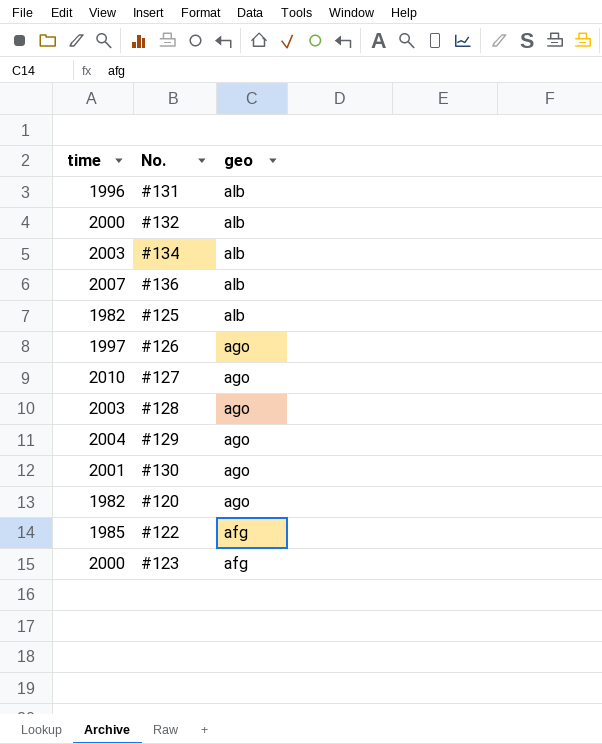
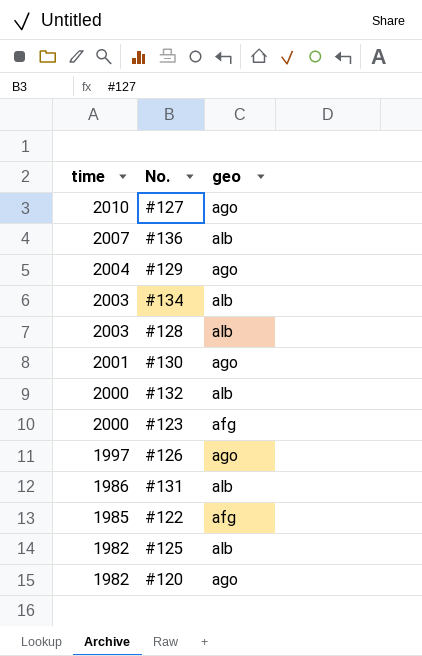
row order: geo descending -> time descending
#128 | geo: ago -> alb
#131 | time: 1996 -> 1986

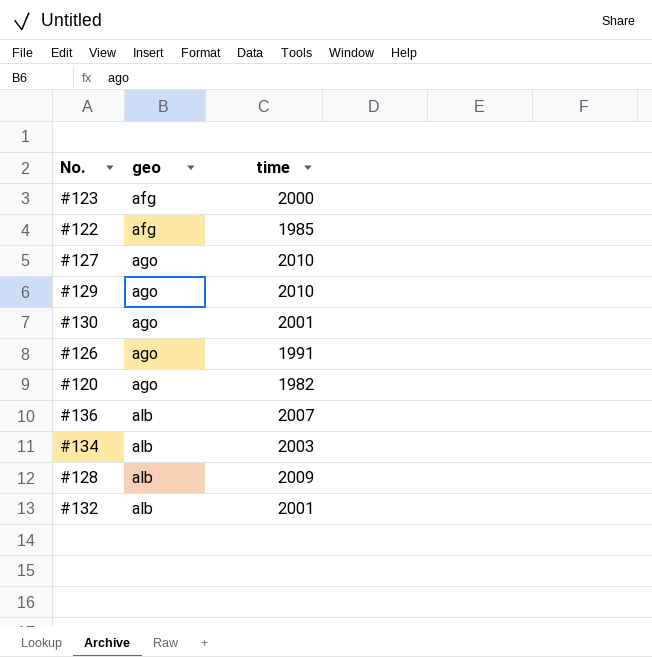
row order: time descending -> geo ascending
column time | position: 1 -> 3
row #131: 1986 | alb -> none
row #125: 1982 | alb -> none
#129 | time: 2004 -> 2010
#126 | time: 1997 -> 1991
#128 | time: 2003 -> 2009
#132 | time: 2000 -> 2001

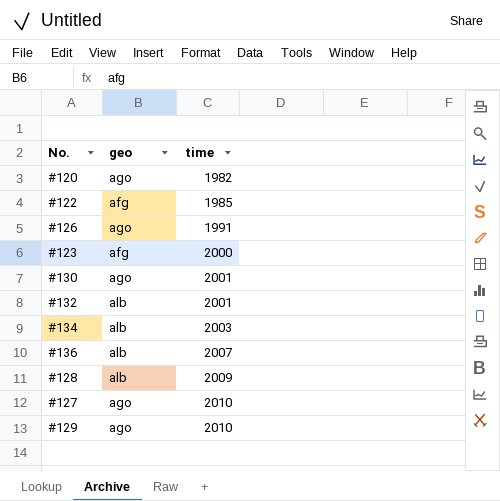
row order: geo ascending -> time ascending

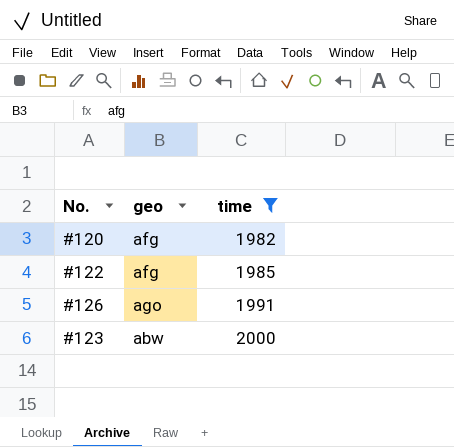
filter: none -> time <= 2000
#120 | geo: ago -> afg
#123 | geo: afg -> abw

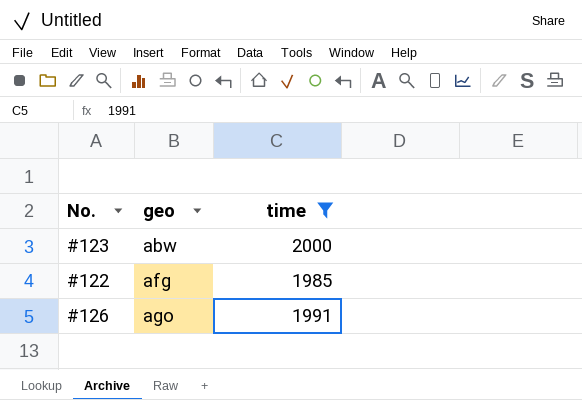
row order: time ascending -> geo ascending
row #120: afg | 1982 -> none

